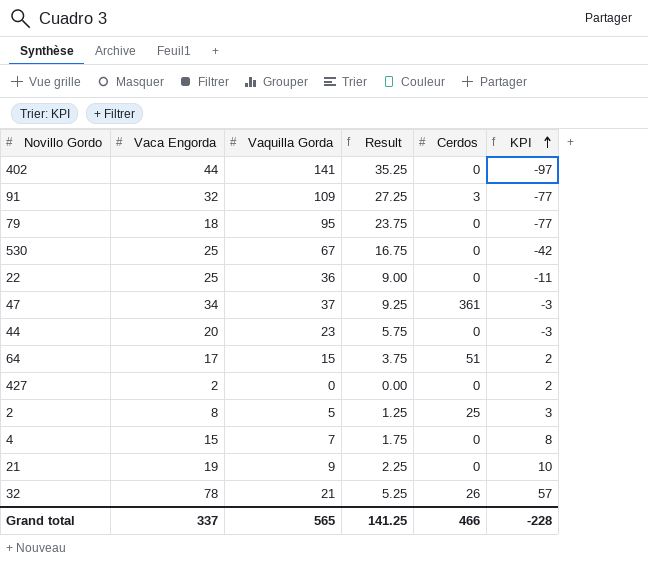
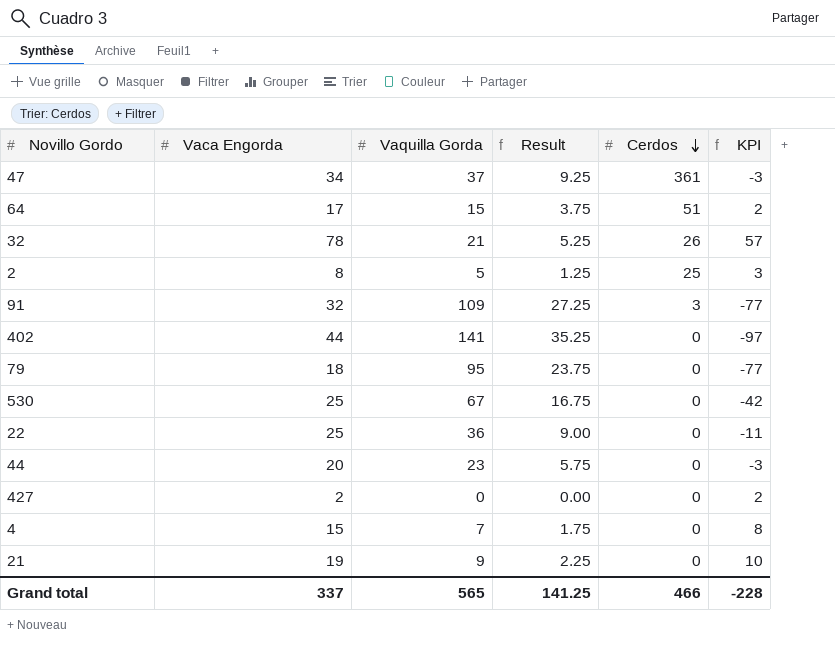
row order: KPI ascending -> Cerdos descending

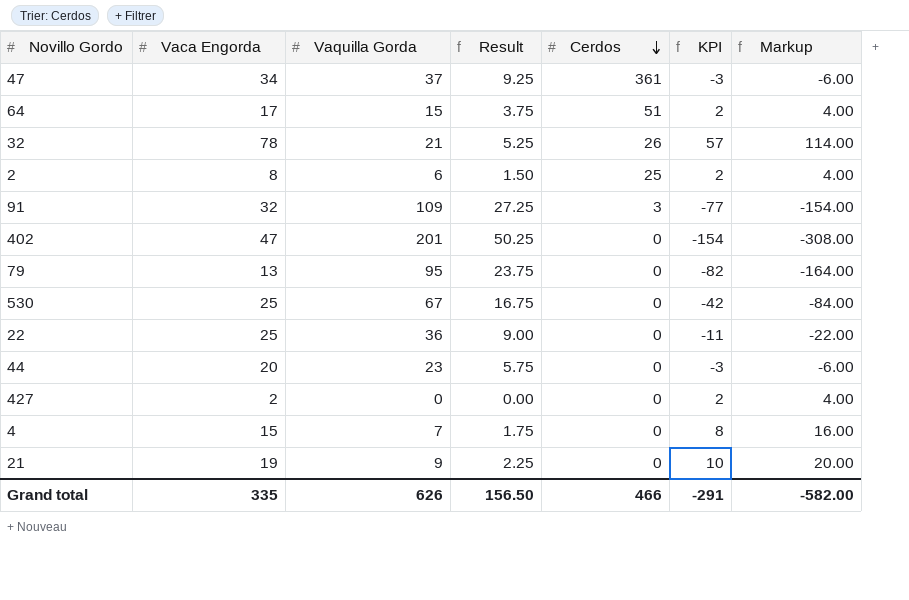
column Markup | formula: none -> [KPI] * 2
2 | Vaquilla Gorda: 5 -> 6
2 | Result: 1.25 -> 1.50
2 | KPI: 3 -> 2
402 | Vaca Engorda: 44 -> 47
402 | Vaquilla Gorda: 141 -> 201
402 | Result: 35.25 -> 50.25
402 | KPI: -97 -> -154
79 | Vaca Engorda: 18 -> 13
79 | KPI: -77 -> -82
Grand total | Vaca Engorda: 337 -> 335
Grand total | Vaquilla Gorda: 565 -> 626
Grand total | Result: 141.25 -> 156.50
Grand total | KPI: -228 -> -291

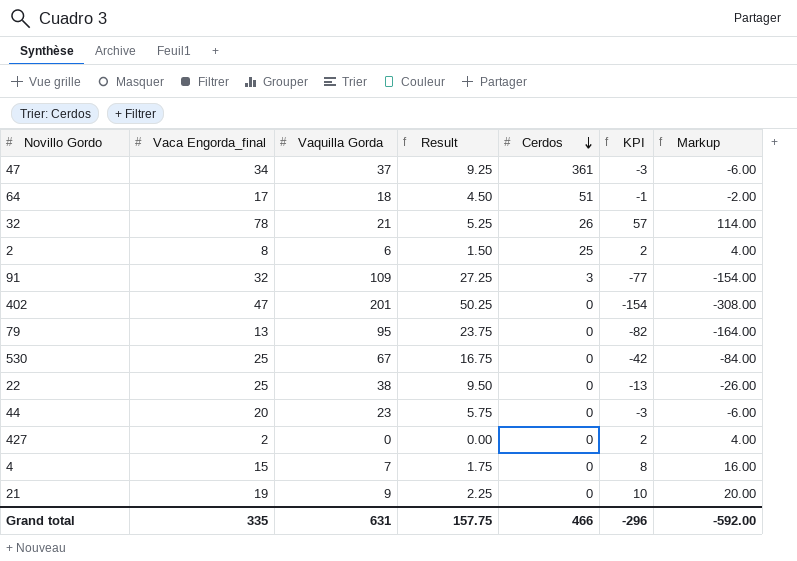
column name: Vaca Engorda -> Vaca Engorda_final
64 | Vaquilla Gorda: 15 -> 18
64 | Result: 3.75 -> 4.50
64 | KPI: 2 -> -1
64 | Markup: 4.00 -> -2.00
22 | Vaquilla Gorda: 36 -> 38
22 | Result: 9.00 -> 9.50
22 | KPI: -11 -> -13
22 | Markup: -22.00 -> -26.00
Grand total | Vaquilla Gorda: 626 -> 631
Grand total | Result: 156.50 -> 157.75
Grand total | KPI: -291 -> -296
Grand total | Markup: -582.00 -> -592.00

